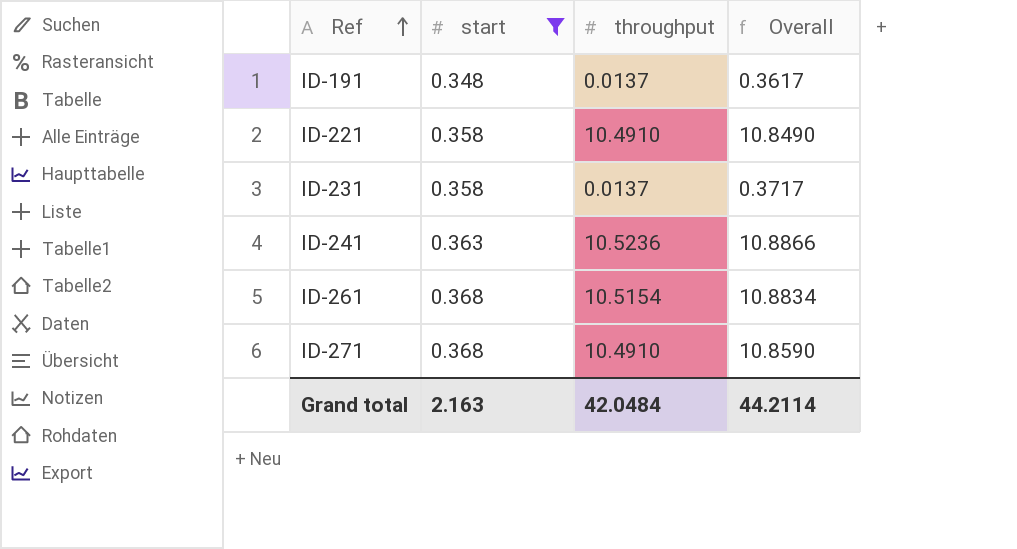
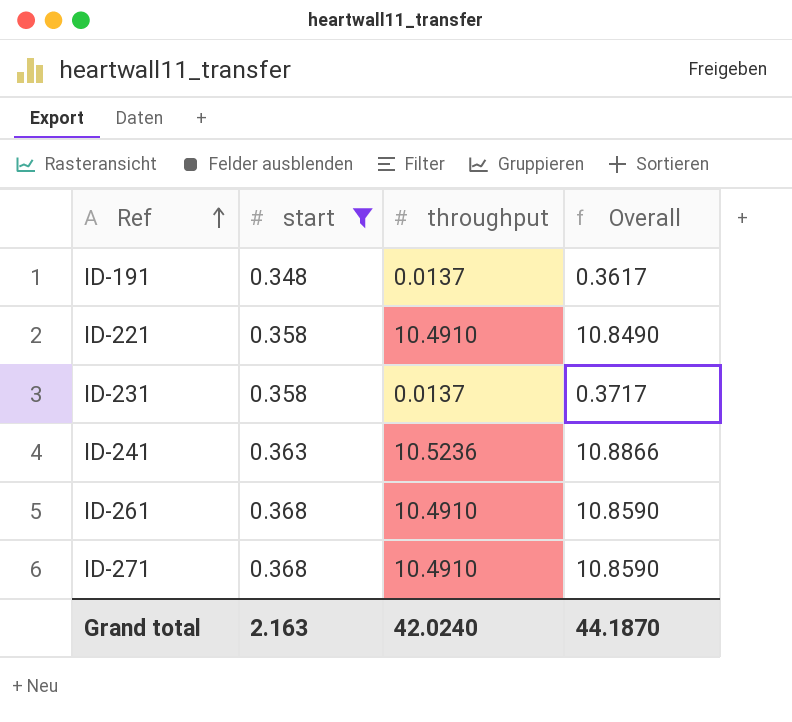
ID-261 | throughput: 10.5154 -> 10.4910
ID-261 | Overall: 10.8834 -> 10.8590
Grand total | throughput: 42.0484 -> 42.0240
Grand total | Overall: 44.2114 -> 44.1870

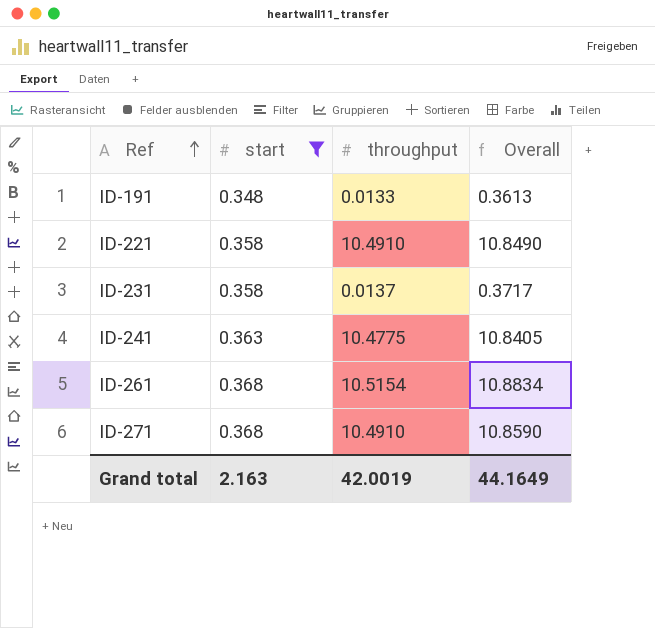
ID-191 | throughput: 0.0137 -> 0.0133
ID-191 | Overall: 0.3617 -> 0.3613
ID-241 | throughput: 10.5236 -> 10.4775
ID-241 | Overall: 10.8866 -> 10.8405
ID-261 | throughput: 10.4910 -> 10.5154
ID-261 | Overall: 10.8590 -> 10.8834
Grand total | throughput: 42.0240 -> 42.0019
Grand total | Overall: 44.1870 -> 44.1649

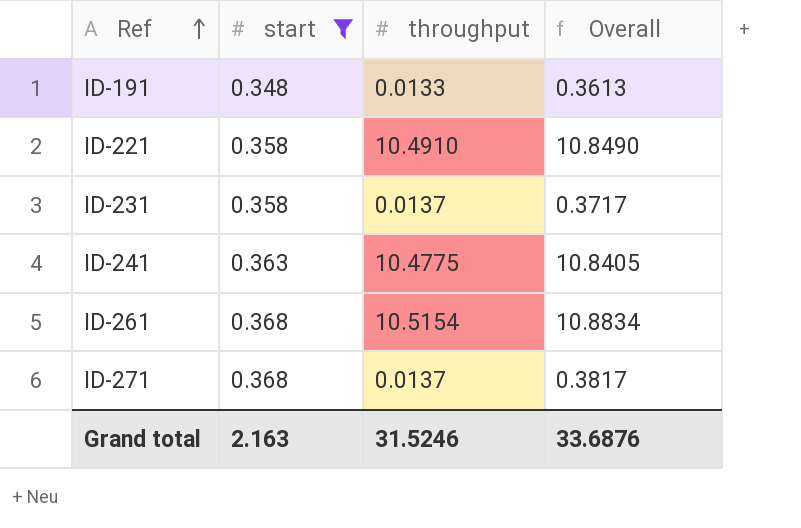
ID-271 | throughput: 10.4910 -> 0.0137
ID-271 | Overall: 10.8590 -> 0.3817
Grand total | throughput: 42.0019 -> 31.5246
Grand total | Overall: 44.1649 -> 33.6876

